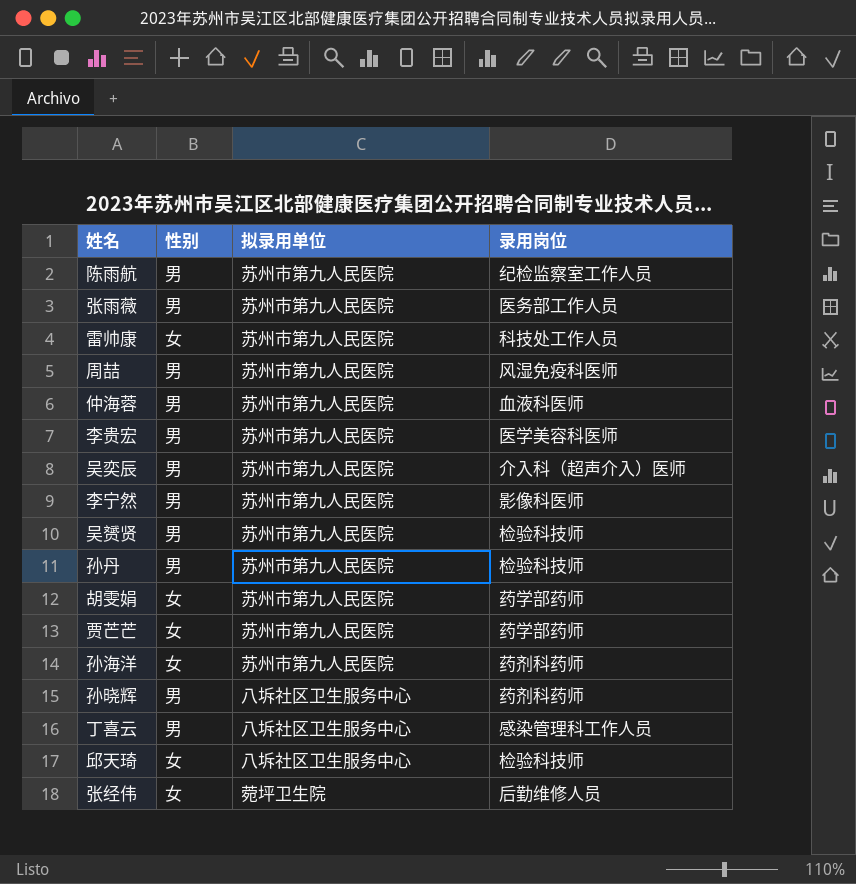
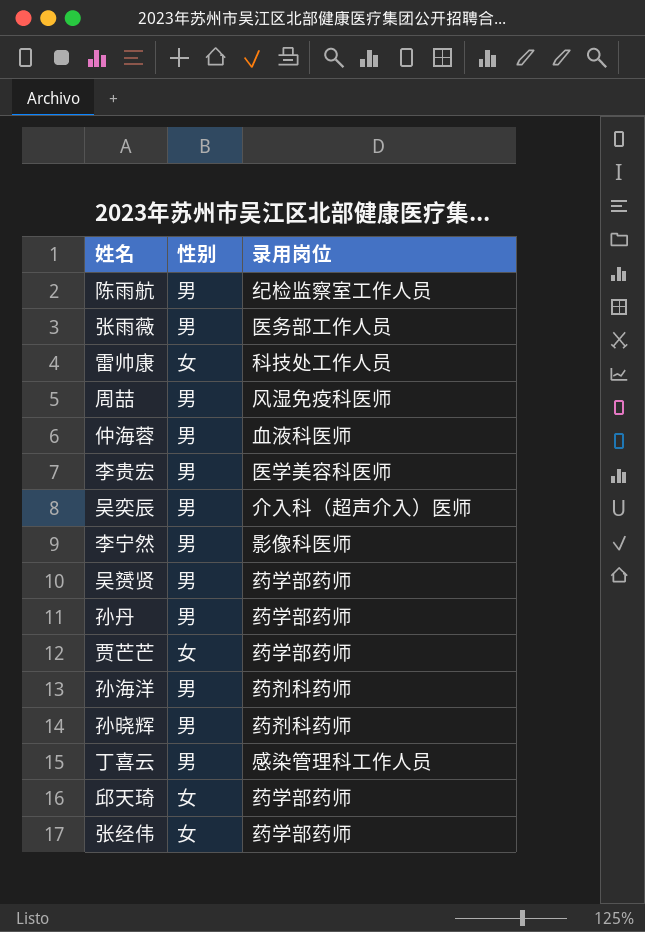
column 拟录用单位 | position: 3 -> none
row 胡雯娟: 女 | 苏州市第九人民医院 | 药学部药师 -> none
吴赟贤 | 录用岗位: 检验科技师 -> 药学部药师
孙丹 | 录用岗位: 检验科技师 -> 药学部药师
孙海洋 | 性别: 女 -> 男
邱天琦 | 录用岗位: 检验科技师 -> 药学部药师
张经伟 | 录用岗位: 后勤维修人员 -> 药学部药师

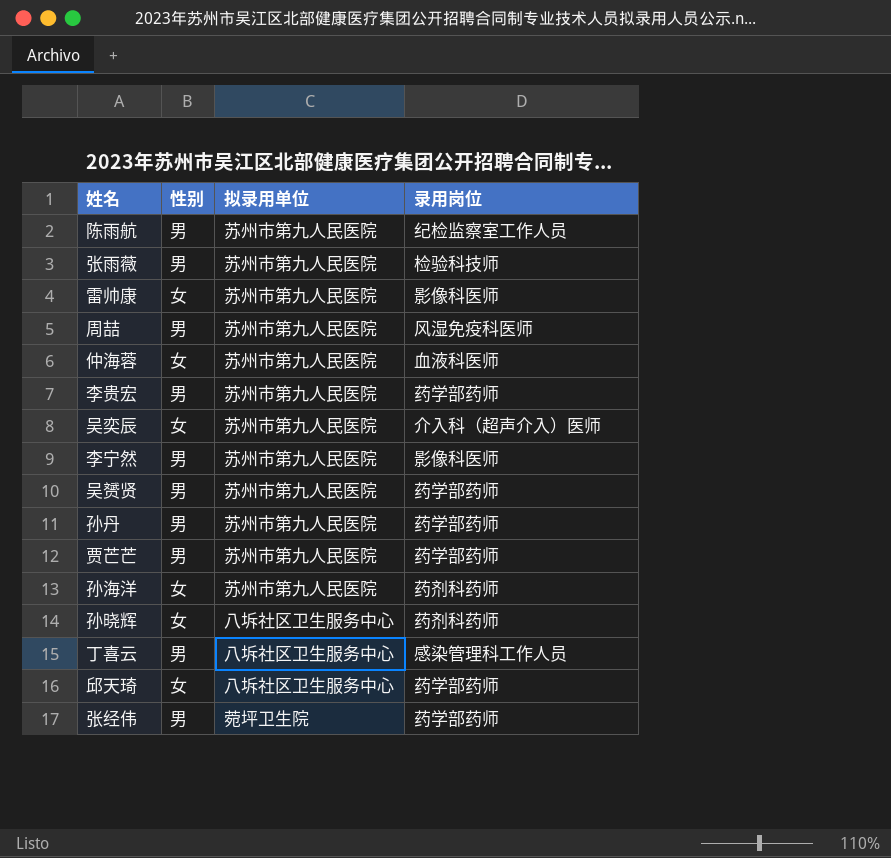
column 拟录用单位 | position: none -> 3
张雨薇 | 录用岗位: 医务部工作人员 -> 检验科技师
雷帅康 | 录用岗位: 科技处工作人员 -> 影像科医师
仲海蓉 | 性别: 男 -> 女
李贵宏 | 录用岗位: 医学美容科医师 -> 药学部药师
吴奕辰 | 性别: 男 -> 女
贾芒芒 | 性别: 女 -> 男
孙海洋 | 性别: 男 -> 女
孙晓辉 | 性别: 男 -> 女
张经伟 | 性别: 女 -> 男

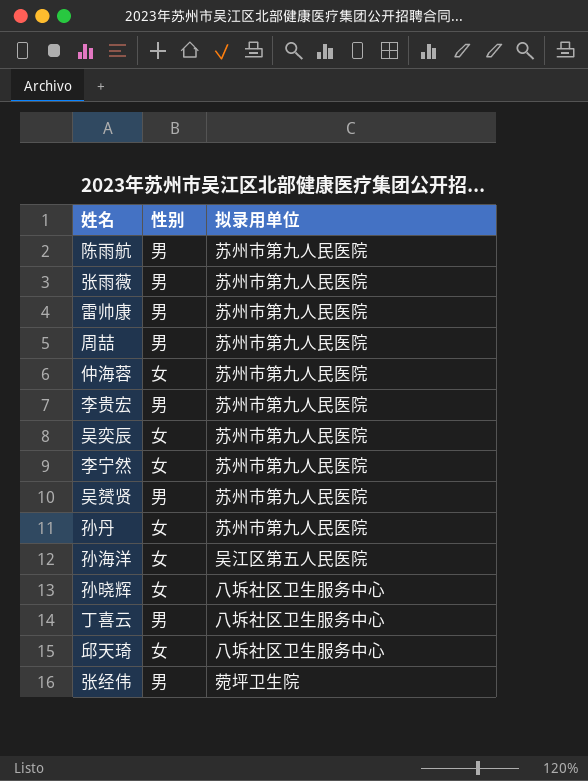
column 录用岗位 | position: 4 -> none
row 贾芒芒: 男 | 苏州市第九人民医院 | 药学部药师 -> none
雷帅康 | 性别: 女 -> 男
李宁然 | 性别: 男 -> 女
孙丹 | 性别: 男 -> 女
孙海洋 | 拟录用单位: 苏州市第九人民医院 -> 吴江区第五人民医院

